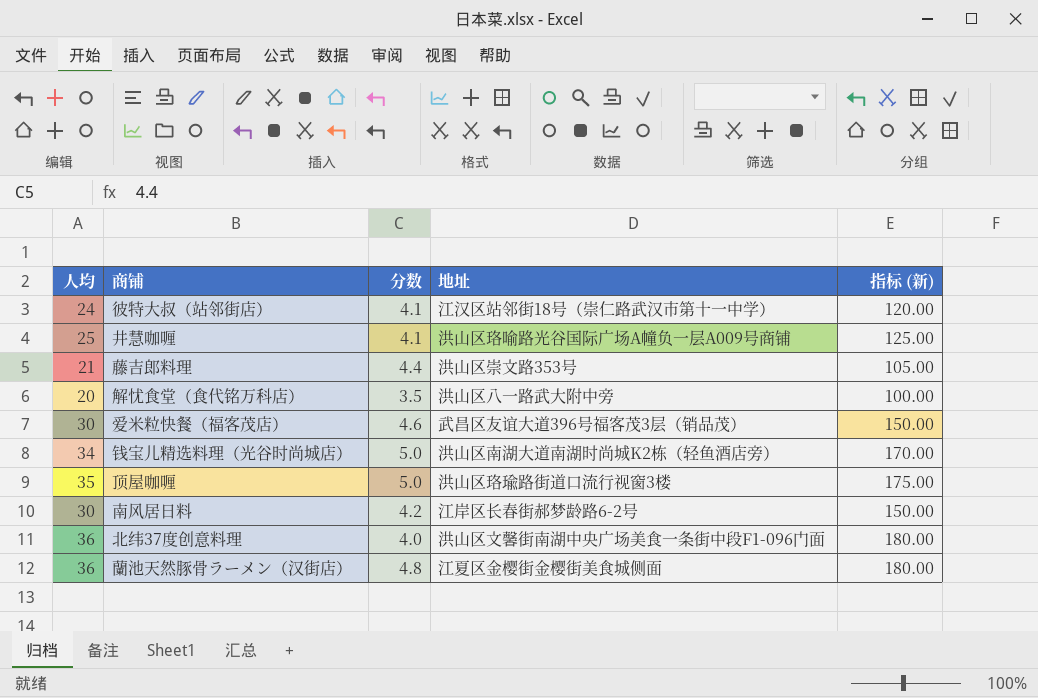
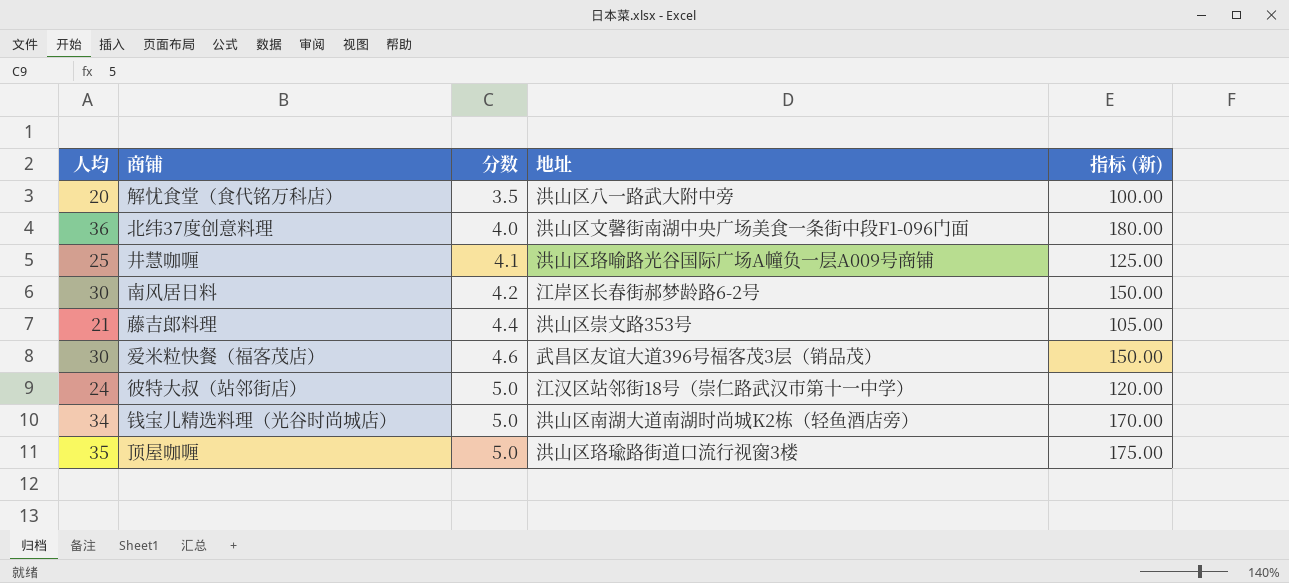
row order: none -> 分数 ascending
row 蘭池天然豚骨ラーメン（汉街店）: 36 | 4.8 | 江夏区金樱街金樱街美食城侧面 | 180.00 -> none
彼特大叔（站邻街店） | 分数: 4.1 -> 5.0

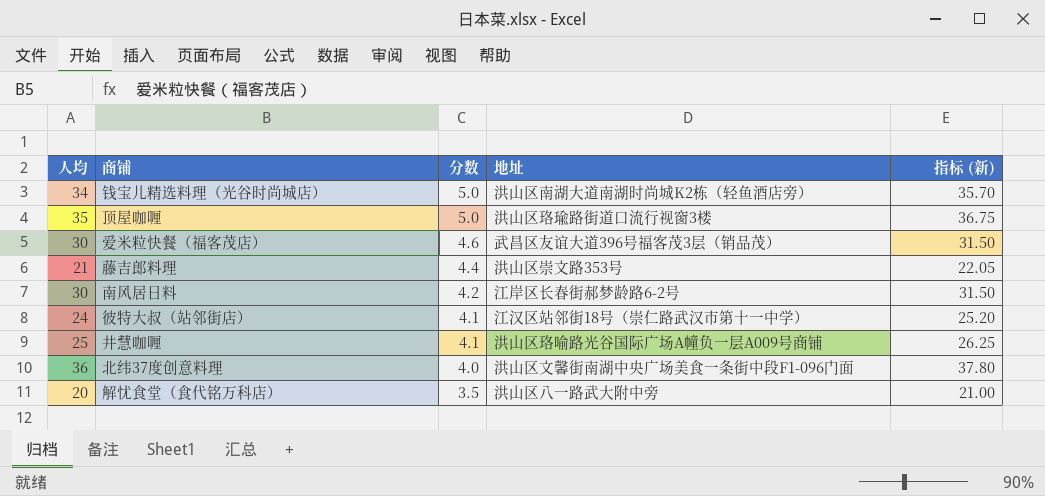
row order: 分数 ascending -> 分数 descending
column 指标 (新) | formula: [人均] * 5 -> [人均] * 1.05
彼特大叔（站邻街店） | 分数: 5.0 -> 4.1

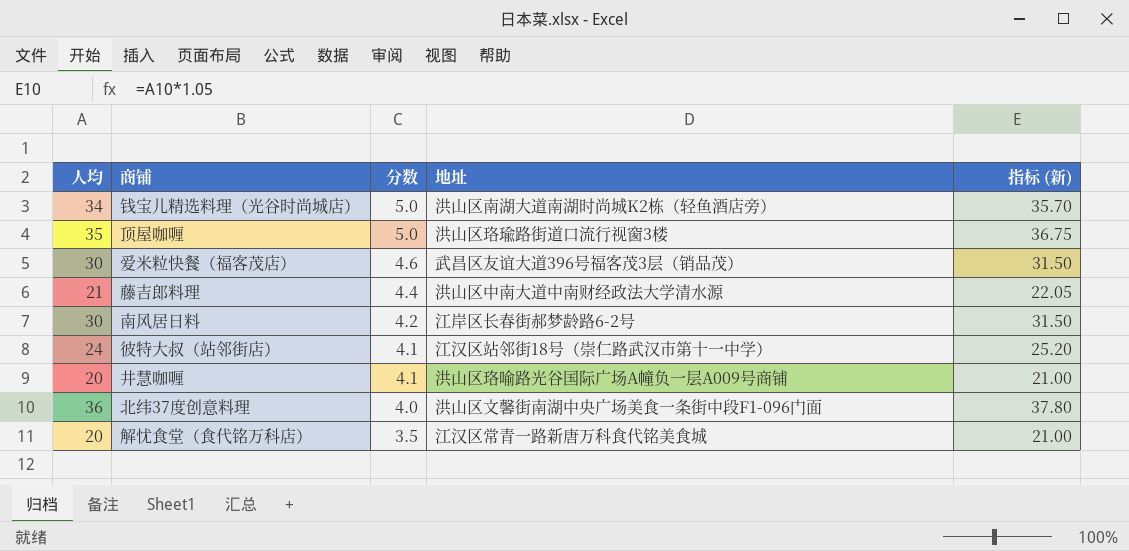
藤吉郎料理 | 地址: 洪山区崇文路353号 -> 洪山区中南大道中南财经政法大学清水源
井慧咖喱 | 人均: 25 -> 20
井慧咖喱 | 指标 (新): 26.25 -> 21.00
解忧食堂（食代铭万科店） | 地址: 洪山区八一路武大附中旁 -> 江汉区常青一路新唐万科食代铭美食城

